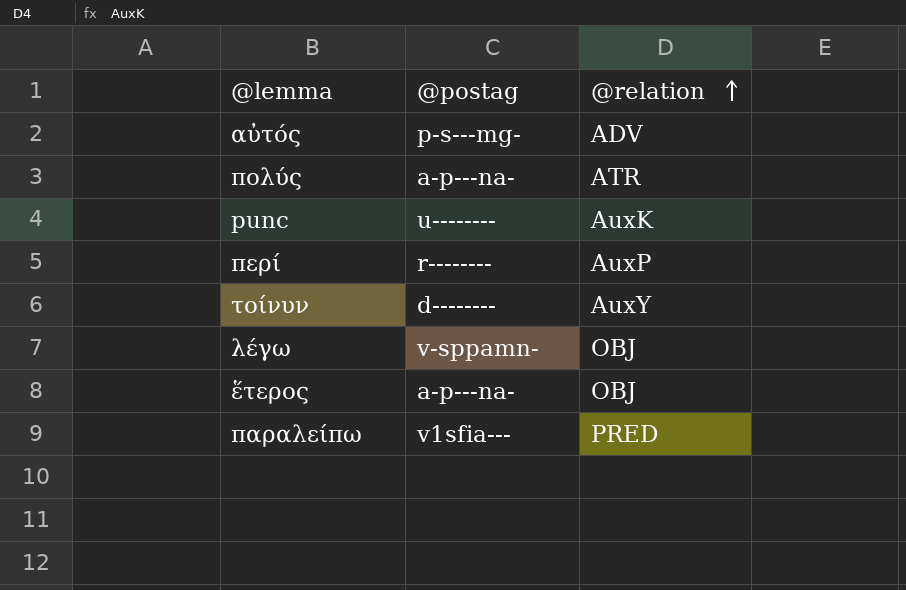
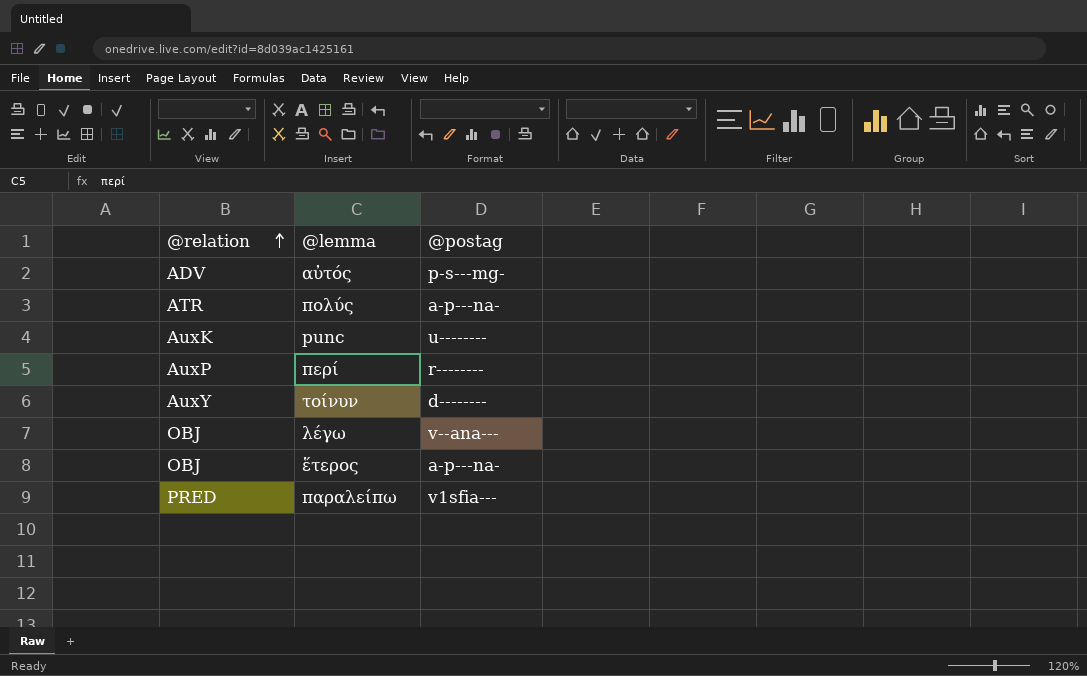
column @relation | position: 3 -> 1
λέγω | @postag: v-sppamn- -> v--ana---

